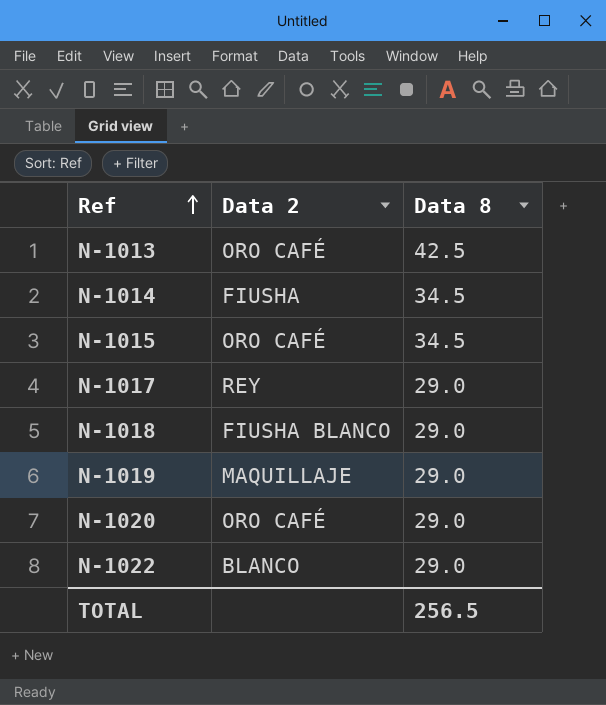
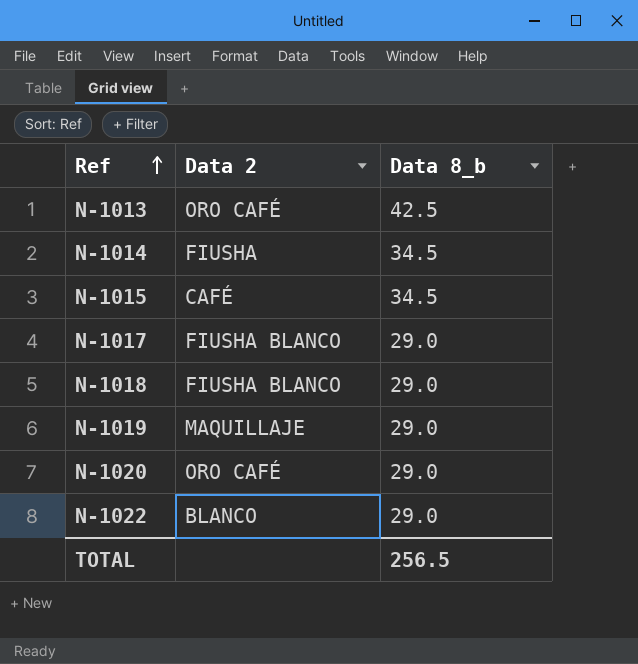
column name: Data 8 -> Data 8_b
N-1015 | Data 2: ORO CAFÉ -> CAFÉ
N-1017 | Data 2: REY -> FIUSHA BLANCO

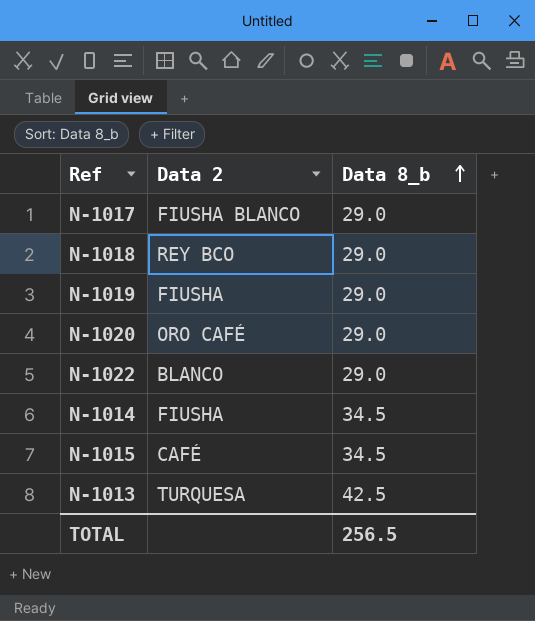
row order: Ref ascending -> Data 8_b ascending
N-1018 | Data 2: FIUSHA BLANCO -> REY BCO
N-1019 | Data 2: MAQUILLAJE -> FIUSHA
N-1013 | Data 2: ORO CAFÉ -> TURQUESA

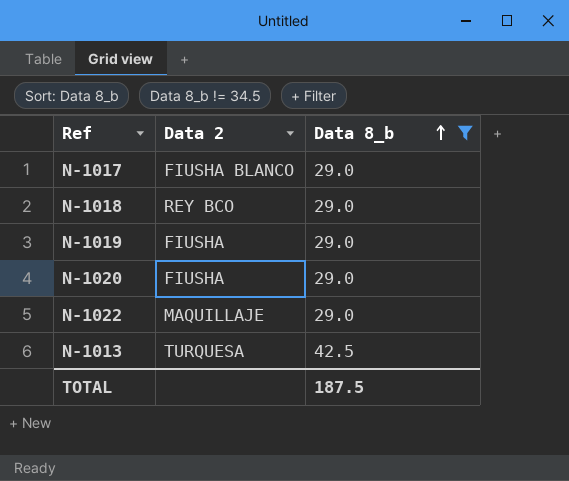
filter: none -> Data 8_b != 34.5
N-1020 | Data 2: ORO CAFÉ -> FIUSHA
N-1022 | Data 2: BLANCO -> MAQUILLAJE
TOTAL | Data 8_b: 256.5 -> 187.5

